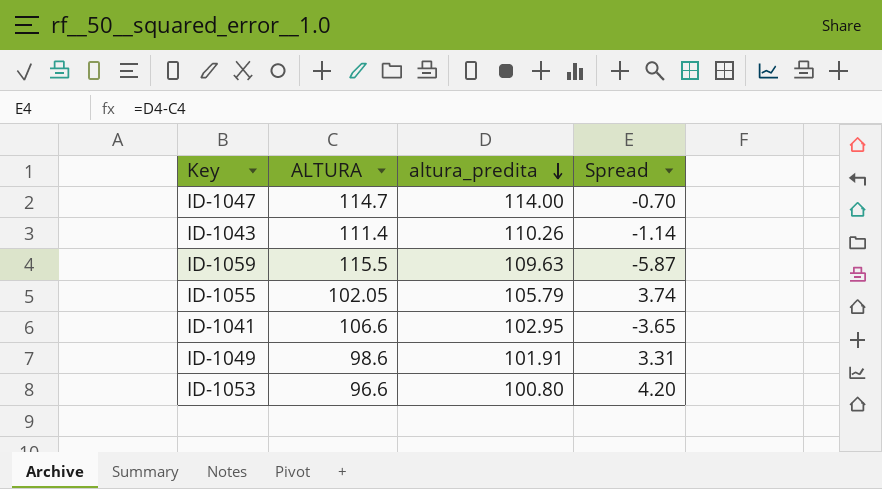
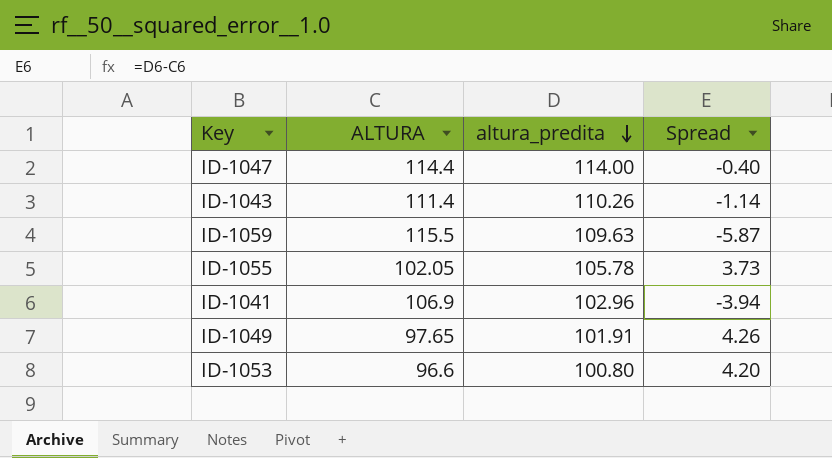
ID-1047 | ALTURA: 114.7 -> 114.4
ID-1047 | Spread: -0.70 -> -0.40
ID-1055 | altura_predita: 105.79 -> 105.78
ID-1055 | Spread: 3.74 -> 3.73
ID-1041 | ALTURA: 106.6 -> 106.9
ID-1041 | altura_predita: 102.95 -> 102.96
ID-1041 | Spread: -3.65 -> -3.94
ID-1049 | ALTURA: 98.6 -> 97.65
ID-1049 | Spread: 3.31 -> 4.26

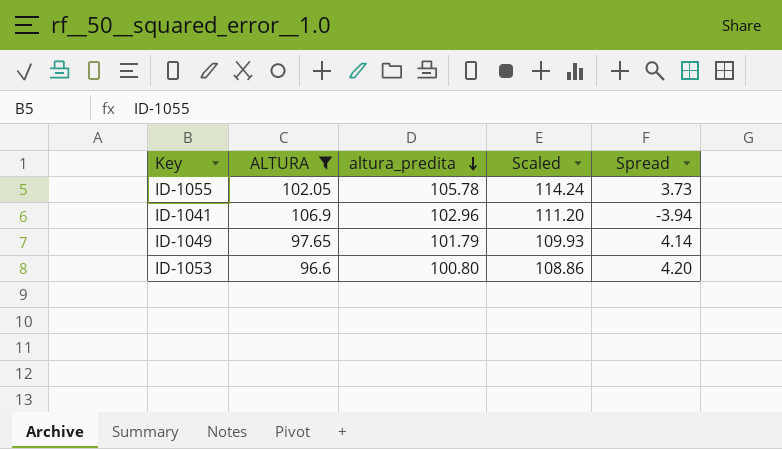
filter: none -> ALTURA <= 106.9
column Scaled | formula: none -> [altura_predita] * 1.08
ID-1049 | altura_predita: 101.91 -> 101.79
ID-1049 | Spread: 4.26 -> 4.14

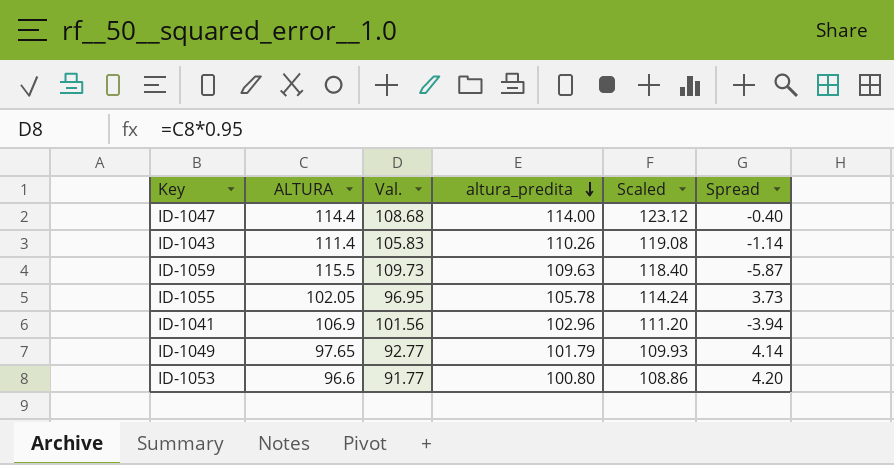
filter: ALTURA <= 106.9 -> none
column Val. | formula: none -> [ALTURA] * 0.95

